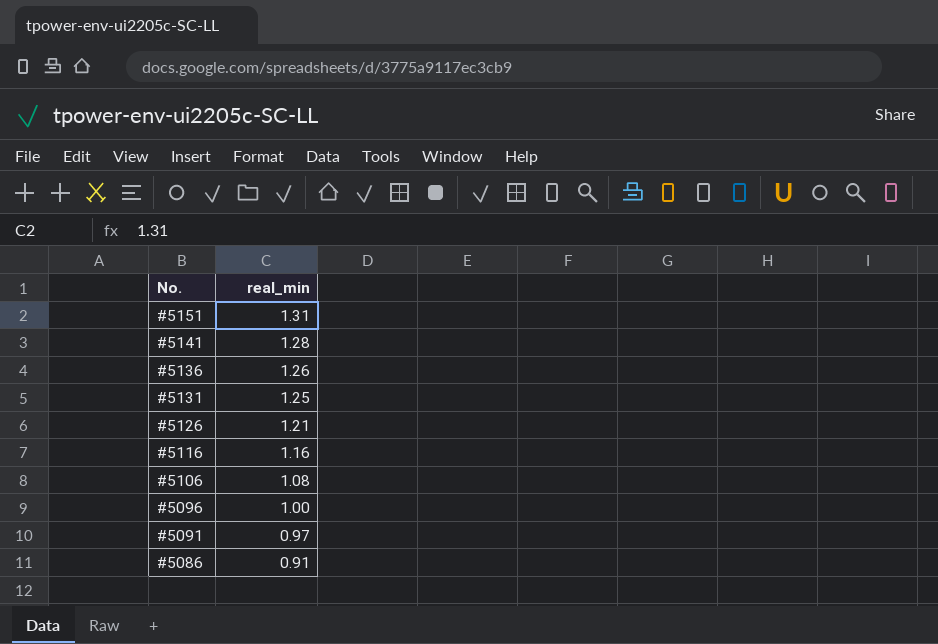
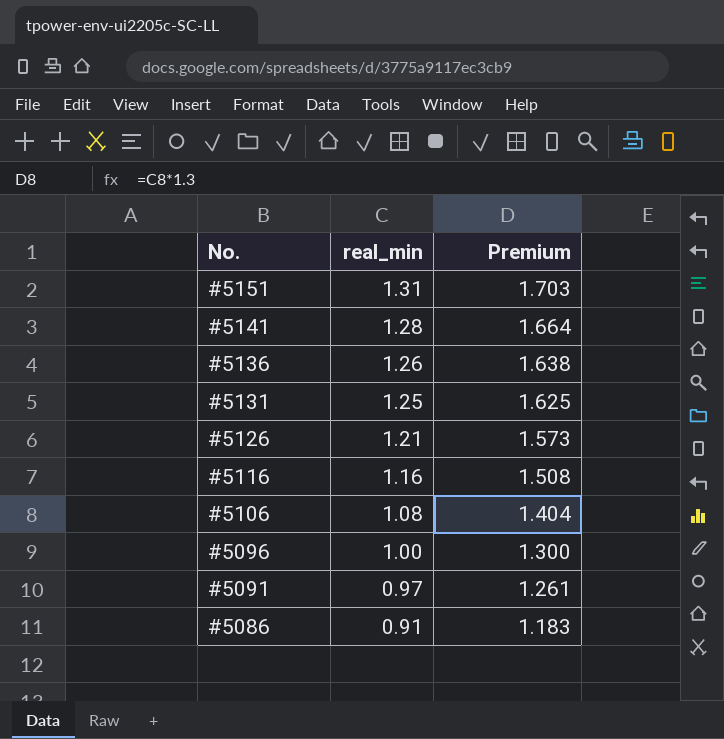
column Premium | formula: none -> [real_min] * 1.3

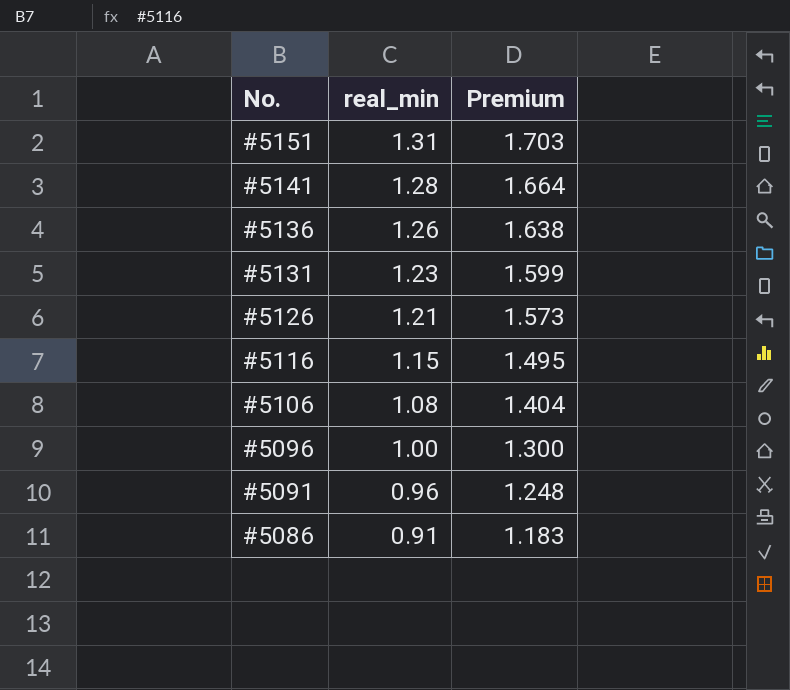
#5131 | real_min: 1.25 -> 1.23
#5131 | Premium: 1.625 -> 1.599
#5116 | real_min: 1.16 -> 1.15
#5116 | Premium: 1.508 -> 1.495
#5091 | real_min: 0.97 -> 0.96
#5091 | Premium: 1.261 -> 1.248

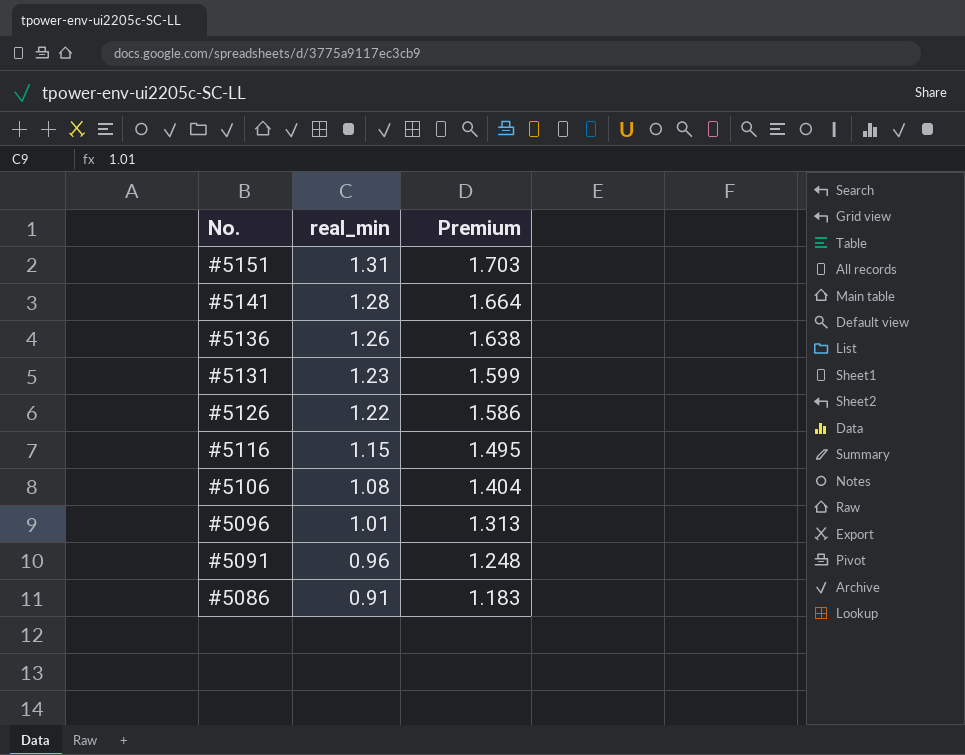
#5126 | real_min: 1.21 -> 1.22
#5126 | Premium: 1.573 -> 1.586
#5096 | real_min: 1.00 -> 1.01
#5096 | Premium: 1.300 -> 1.313

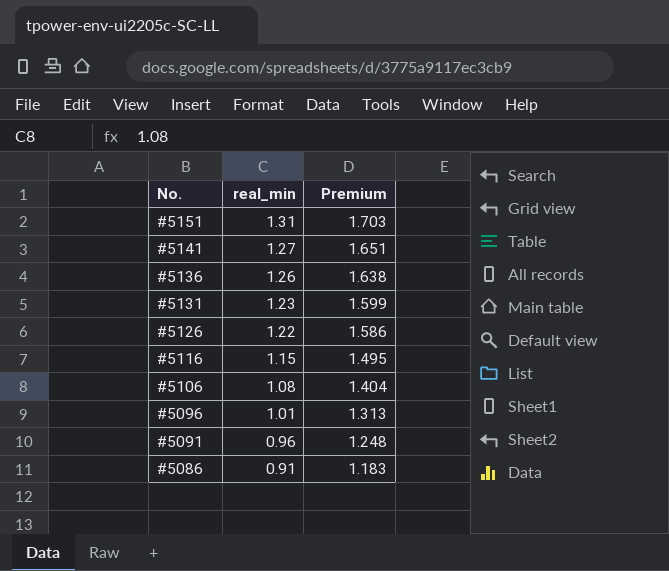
#5141 | real_min: 1.28 -> 1.27
#5141 | Premium: 1.664 -> 1.651

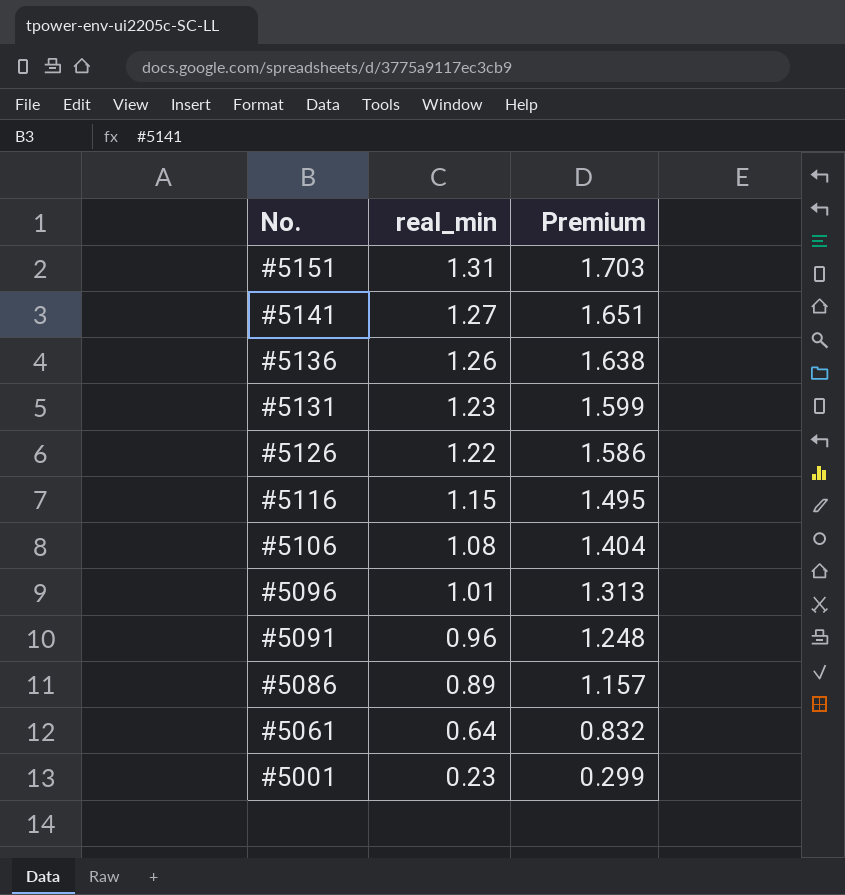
#5086 | real_min: 0.91 -> 0.89
#5086 | Premium: 1.183 -> 1.157
row #5061: none -> 0.64 | 0.832
row #5001: none -> 0.23 | 0.299

